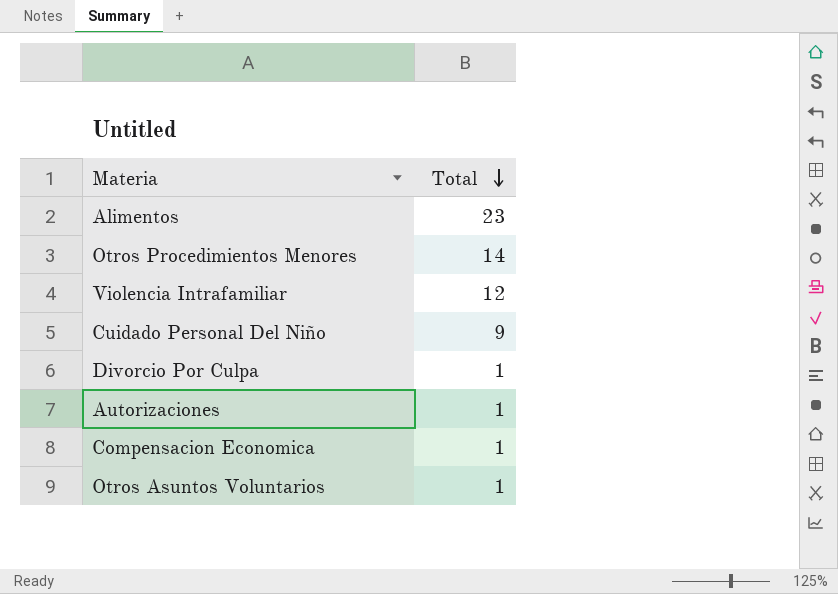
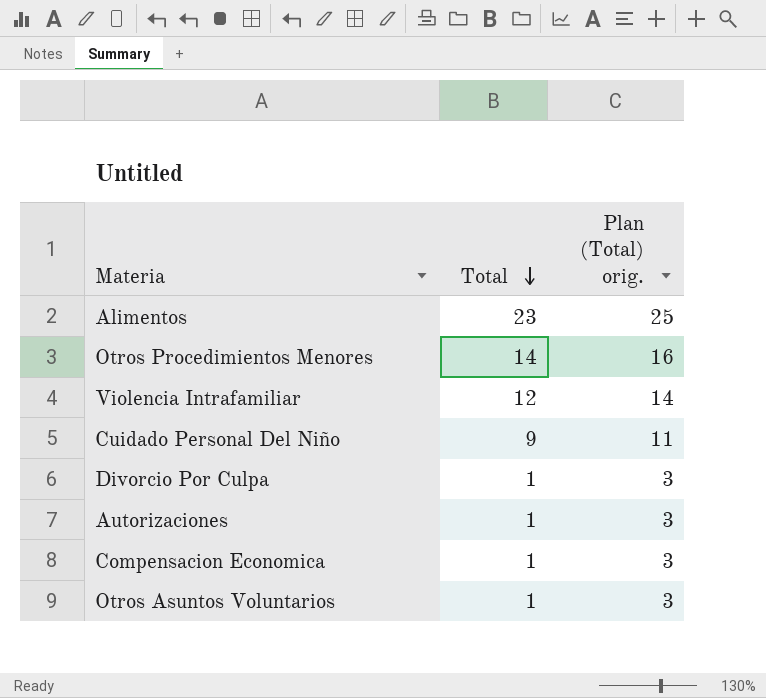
column Plan (Total) orig. | formula: none -> [Total] + 2

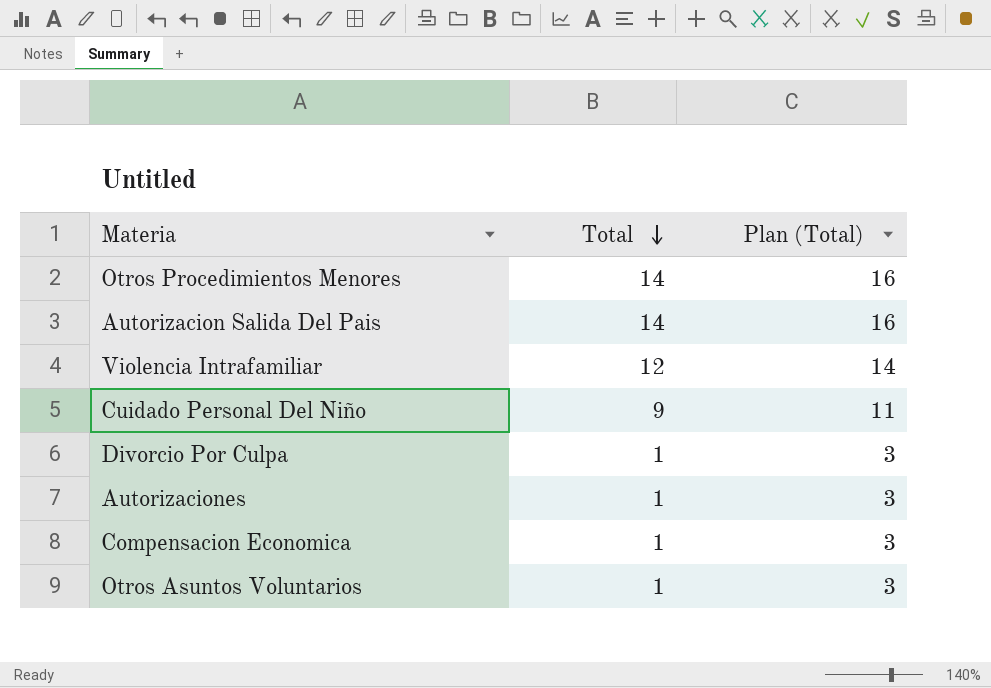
column name: Plan (Total) orig. -> Plan (Total)
row Alimentos: 23 | 25 -> none
row Autorizacion Salida Del Pais: none -> 14 | 16

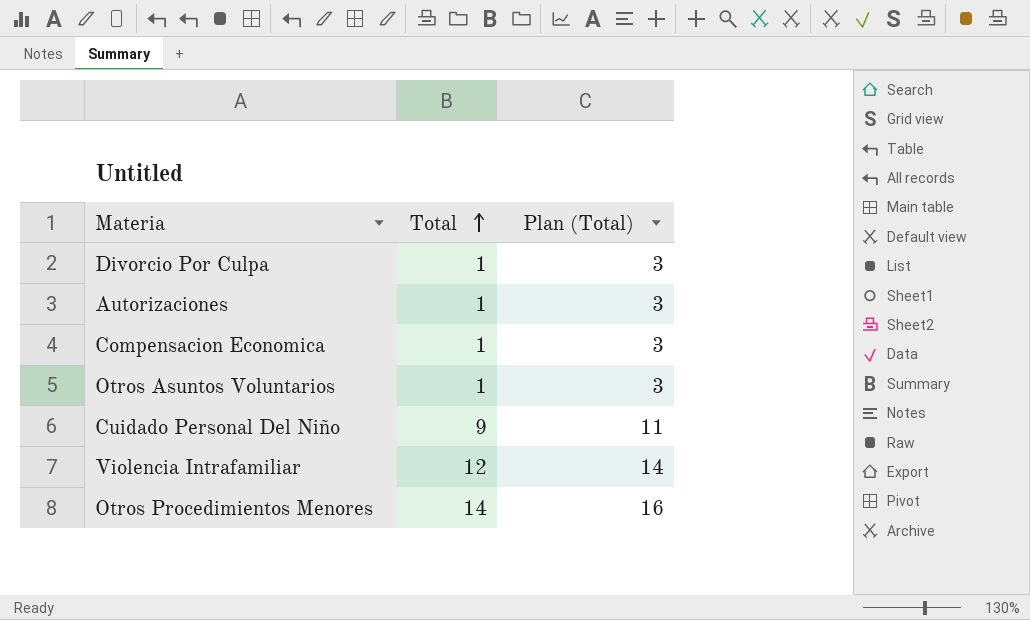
row order: Total descending -> Total ascending
row Autorizacion Salida Del Pais: 14 | 16 -> none

